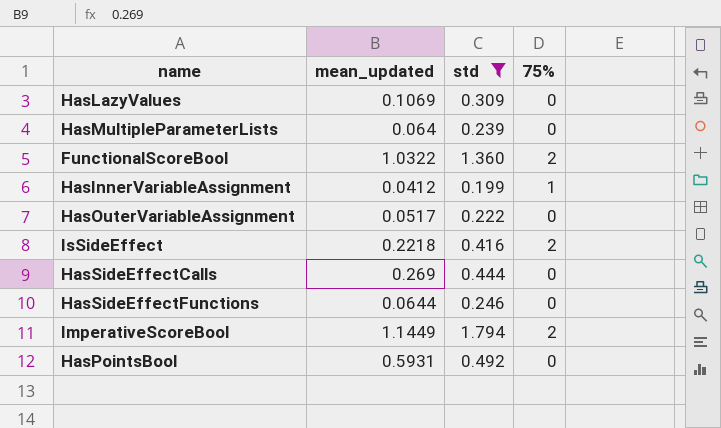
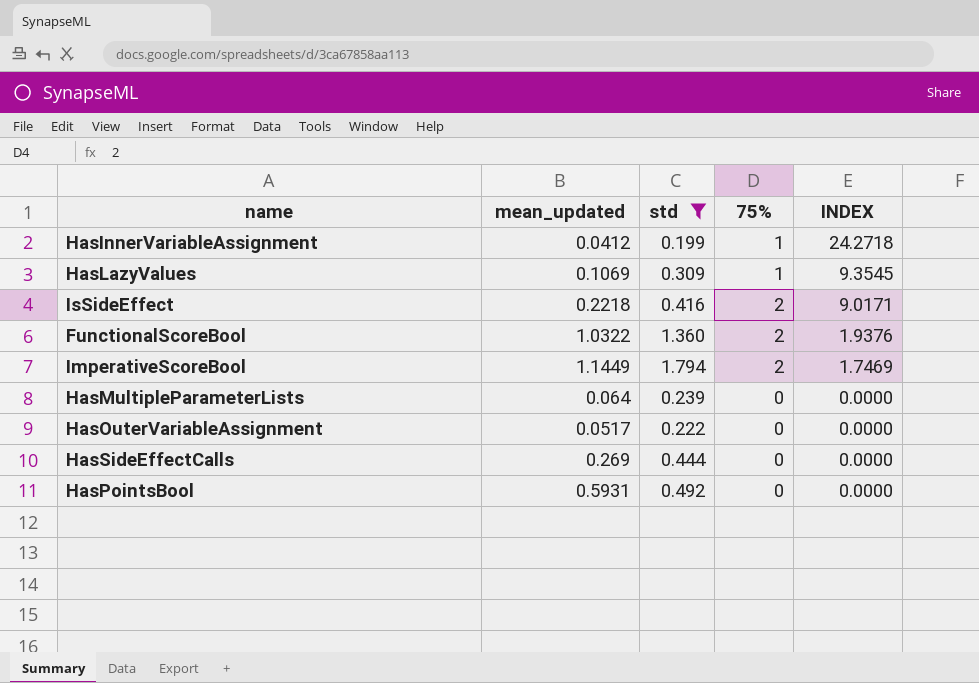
row order: none -> INDEX descending
column INDEX | formula: none -> [75%] / [mean_updated]
row HasSideEffectFunctions: 0.0644 | 0.246 | 0 -> none
HasLazyValues | 75%: 0 -> 1

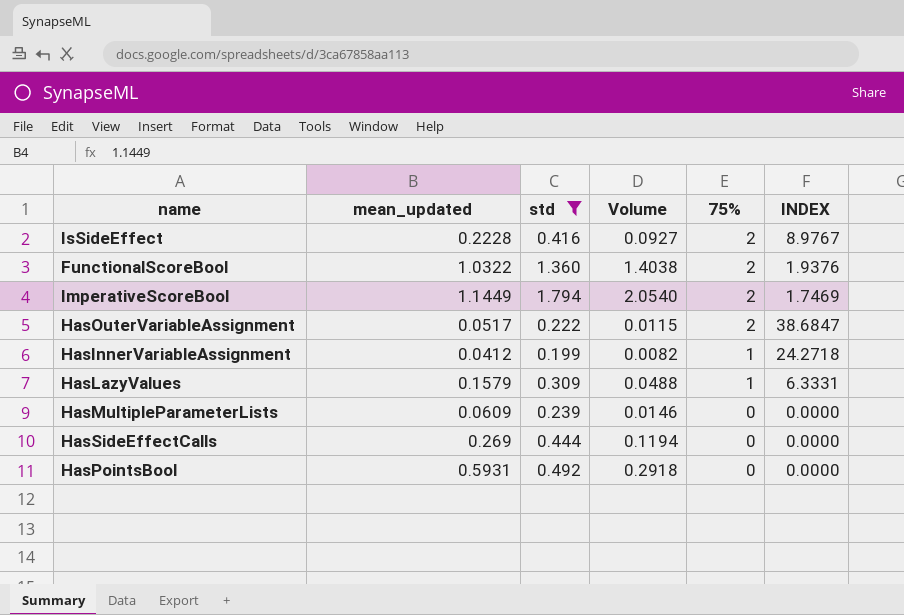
row order: INDEX descending -> 75% descending
column Volume | formula: none -> [mean_updated] * [std]
IsSideEffect | mean_updated: 0.2218 -> 0.2228
IsSideEffect | INDEX: 9.0171 -> 8.9767
HasOuterVariableAssignment | 75%: 0 -> 2
HasOuterVariableAssignment | INDEX: 0.0000 -> 38.6847
HasLazyValues | mean_updated: 0.1069 -> 0.1579
HasLazyValues | INDEX: 9.3545 -> 6.3331
HasMultipleParameterLists | mean_updated: 0.064 -> 0.0609

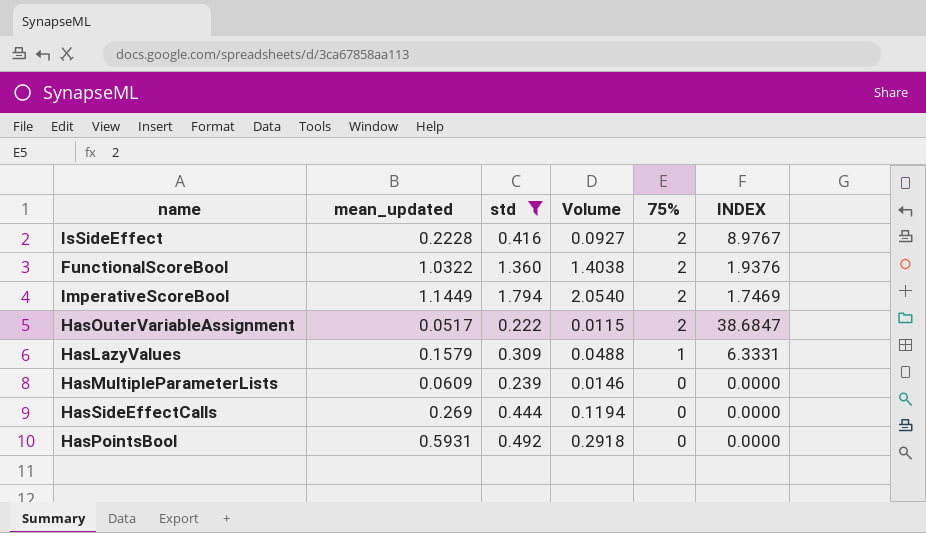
row HasInnerVariableAssignment: 0.0412 | 0.199 | 0.0082 | 1 | 24.2718 -> none

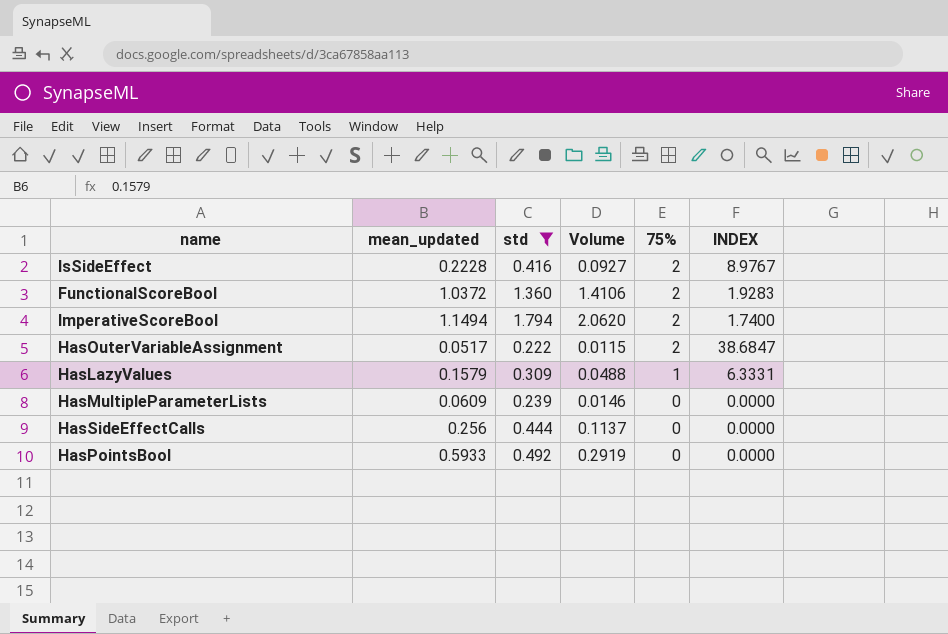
FunctionalScoreBool | mean_updated: 1.0322 -> 1.0372
FunctionalScoreBool | Volume: 1.4038 -> 1.4106
FunctionalScoreBool | INDEX: 1.9376 -> 1.9283
ImperativeScoreBool | mean_updated: 1.1449 -> 1.1494
ImperativeScoreBool | Volume: 2.0540 -> 2.0620
ImperativeScoreBool | INDEX: 1.7469 -> 1.7400
HasSideEffectCalls | mean_updated: 0.269 -> 0.256
HasSideEffectCalls | Volume: 0.1194 -> 0.1137
HasPointsBool | mean_updated: 0.5931 -> 0.5933
HasPointsBool | Volume: 0.2918 -> 0.2919

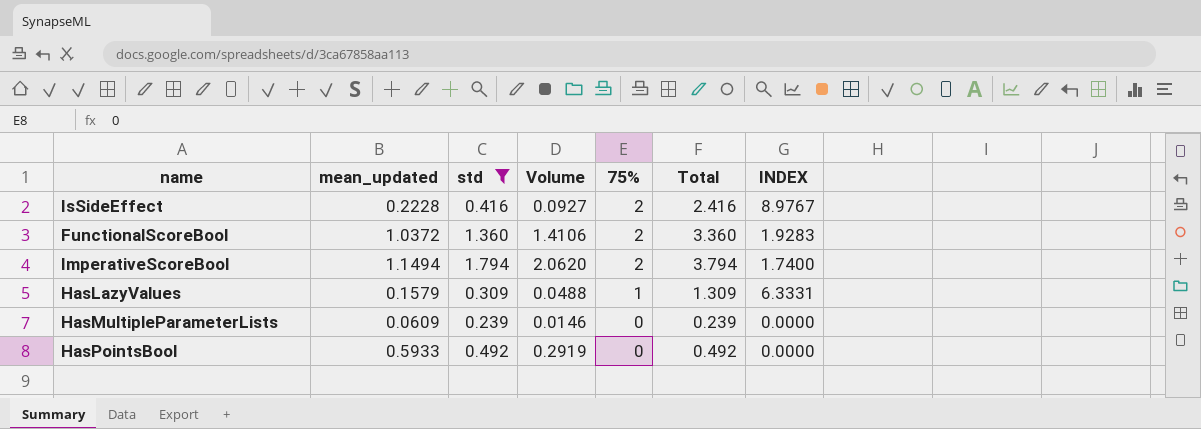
column Total | formula: none -> [std] + [75%]
row HasOuterVariableAssignment: 0.0517 | 0.222 | 0.0115 | 2 | 38.6847 -> none
row HasSideEffectCalls: 0.256 | 0.444 | 0.1137 | 0 | 0.0000 -> none

